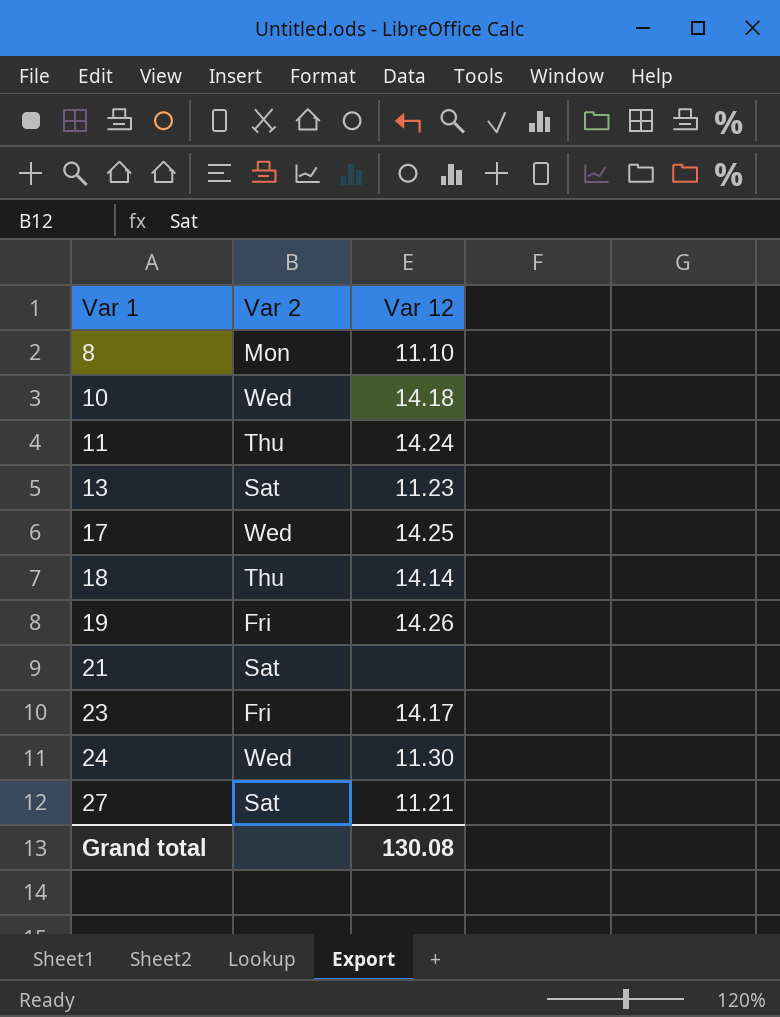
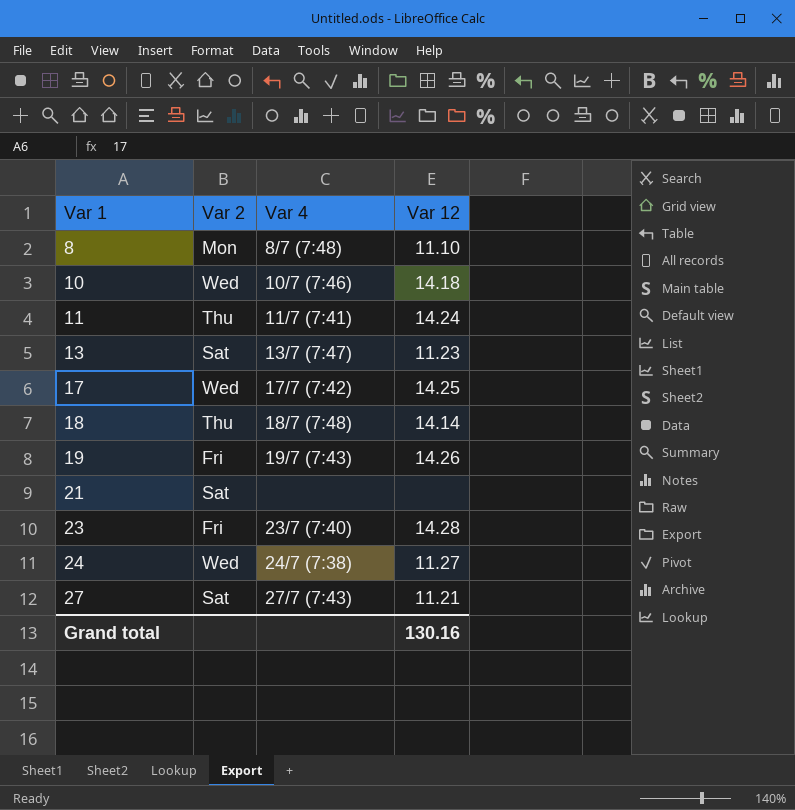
column Var 4 | position: none -> 3
23 | Var 12: 14.17 -> 14.28
24 | Var 12: 11.30 -> 11.27
Grand total | Var 12: 130.08 -> 130.16

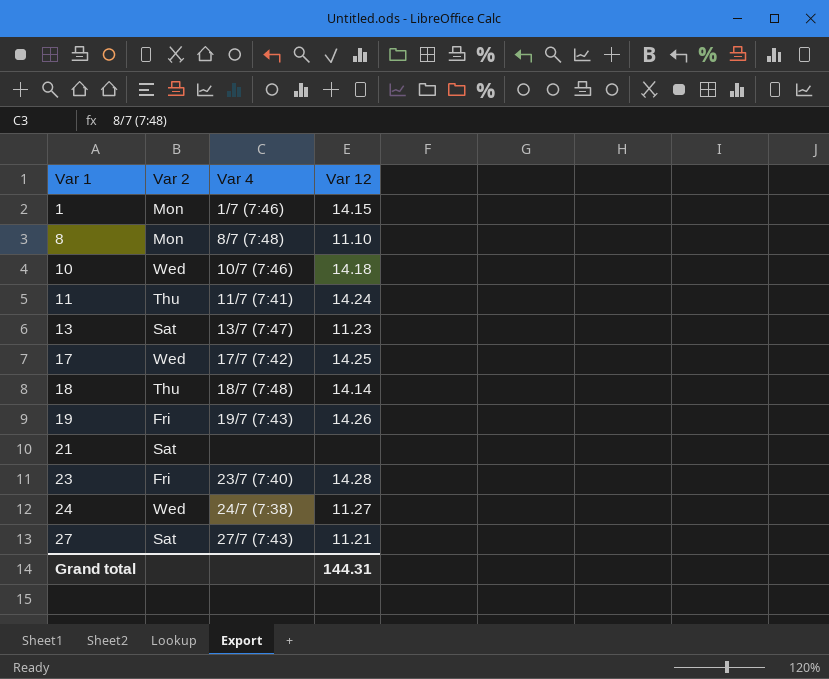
row 1: none -> Mon | 1/7 (7:46) | 14.15
Grand total | Var 12: 130.16 -> 144.31

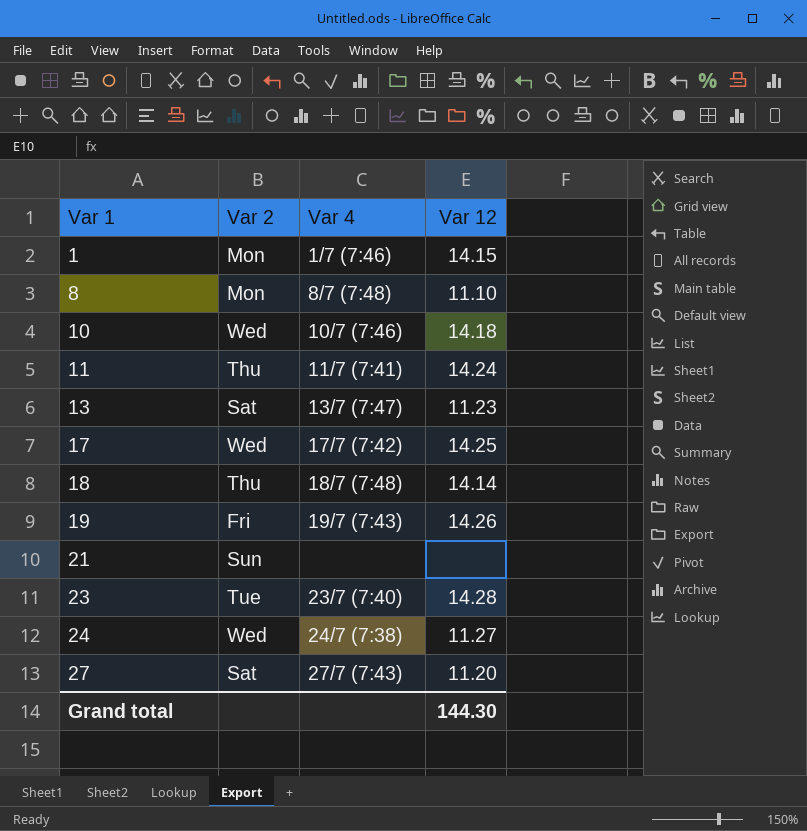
21 | Var 2: Sat -> Sun
23 | Var 2: Fri -> Tue
27 | Var 12: 11.21 -> 11.20
Grand total | Var 12: 144.31 -> 144.30

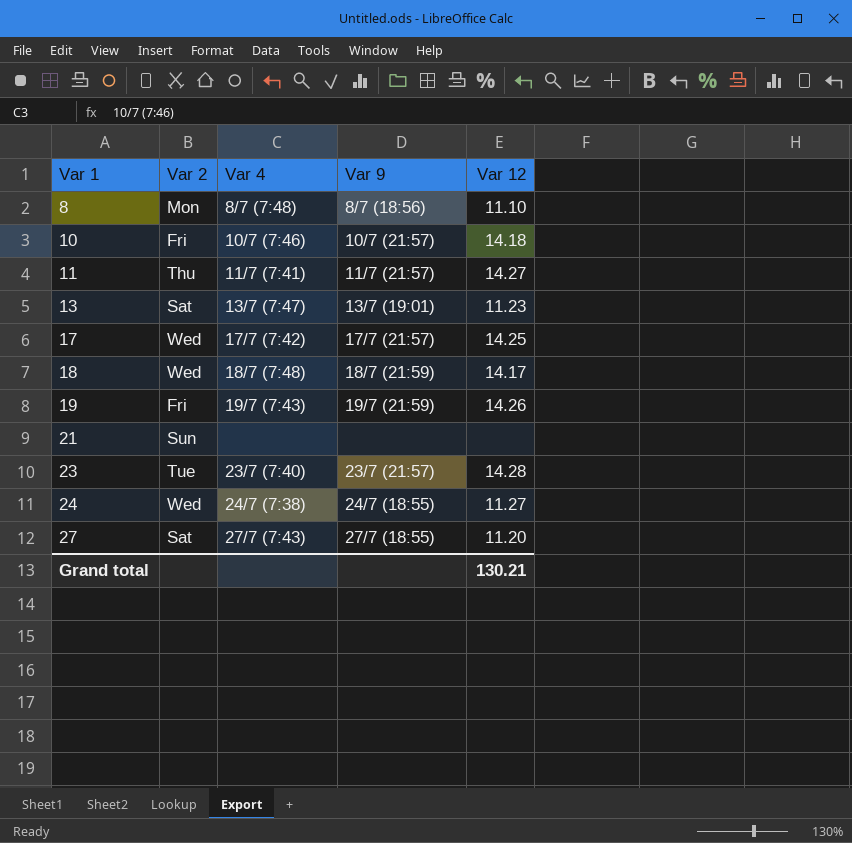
column Var 9 | position: none -> 4
row 1: Mon | 1/7 (7:46) | 14.15 -> none
10 | Var 2: Wed -> Fri
11 | Var 12: 14.24 -> 14.27
18 | Var 2: Thu -> Wed
18 | Var 12: 14.14 -> 14.17
Grand total | Var 12: 144.30 -> 130.21

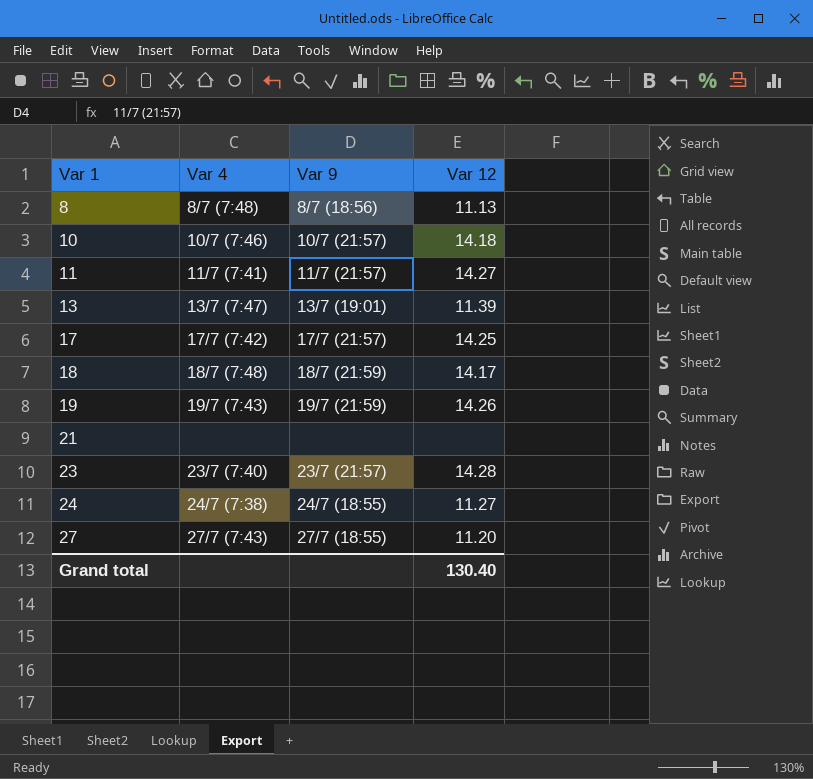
column Var 2 | position: 2 -> none
8 | Var 12: 11.10 -> 11.13
13 | Var 12: 11.23 -> 11.39
Grand total | Var 12: 130.21 -> 130.40

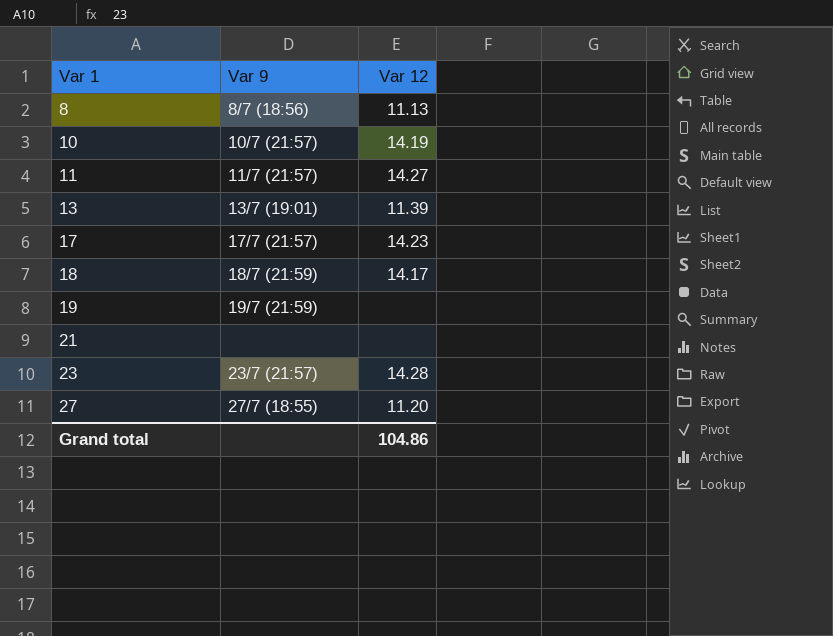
column Var 4 | position: 2 -> none
row 24: 24/7 (7:38) | 24/7 (18:55) | 11.27 -> none
10 | Var 12: 14.18 -> 14.19
17 | Var 12: 14.25 -> 14.23
19 | Var 12: 14.26 -> none
Grand total | Var 12: 130.40 -> 104.86

